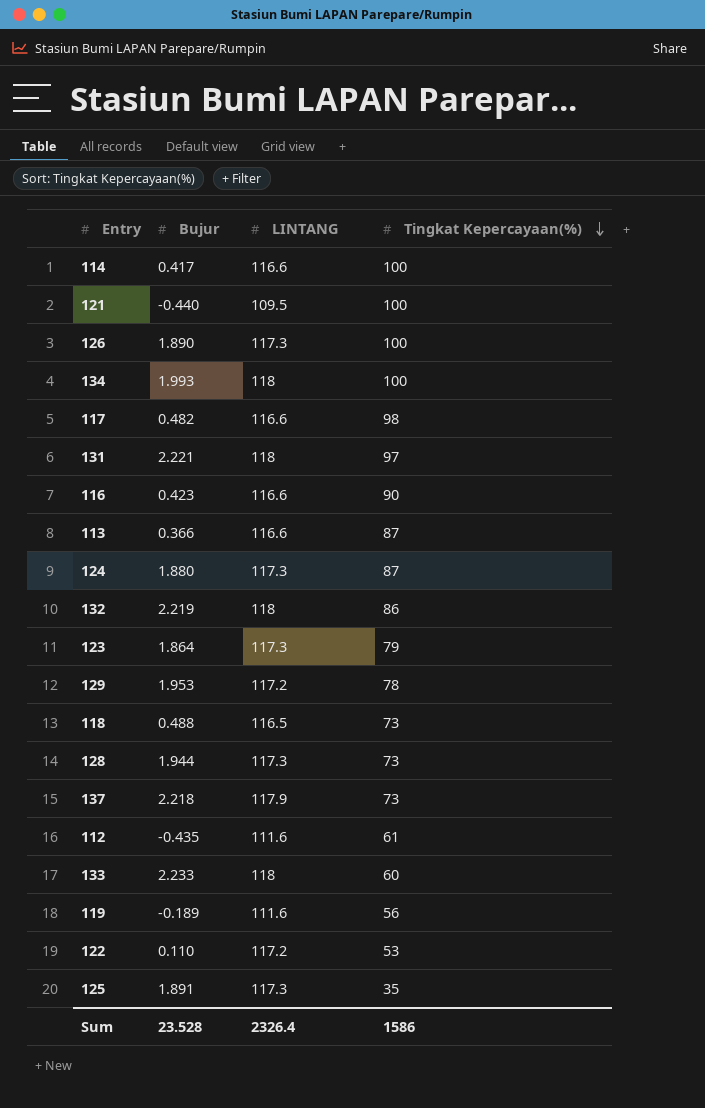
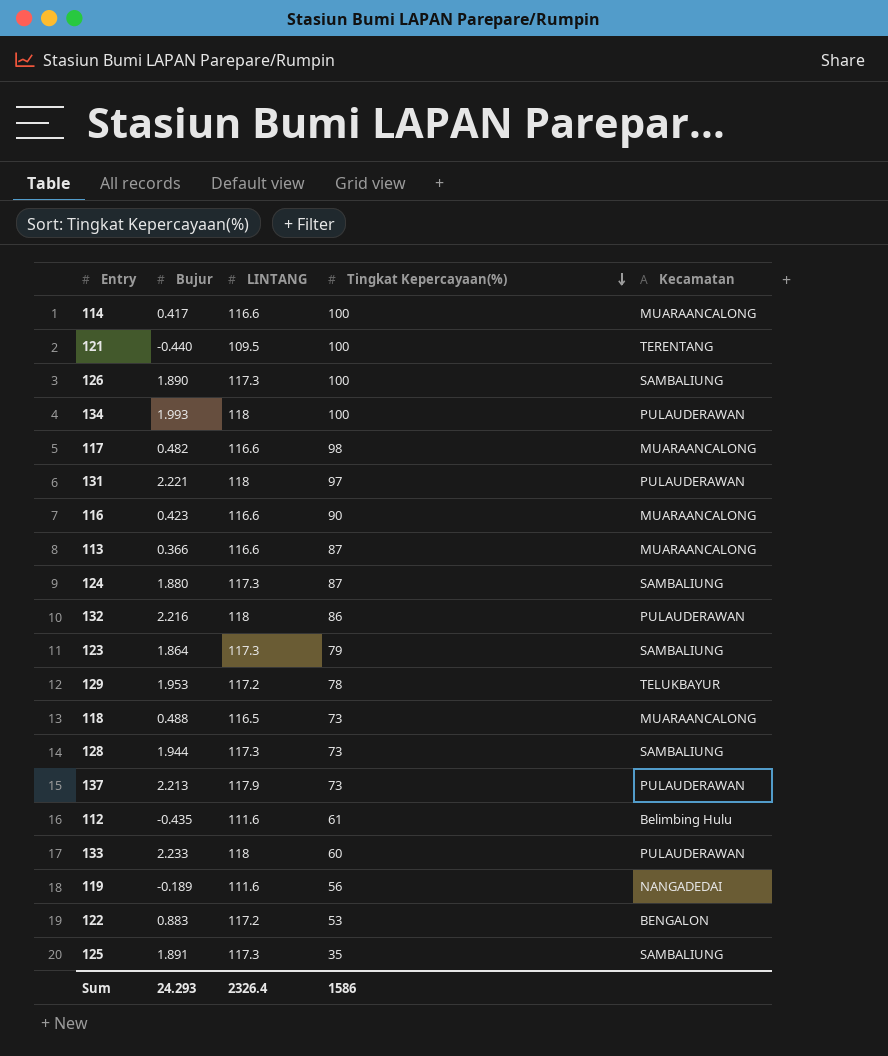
column Kecamatan | position: none -> 5
132 | Bujur: 2.219 -> 2.216
137 | Bujur: 2.218 -> 2.213
122 | Bujur: 0.110 -> 0.883
Sum | Bujur: 23.528 -> 24.293

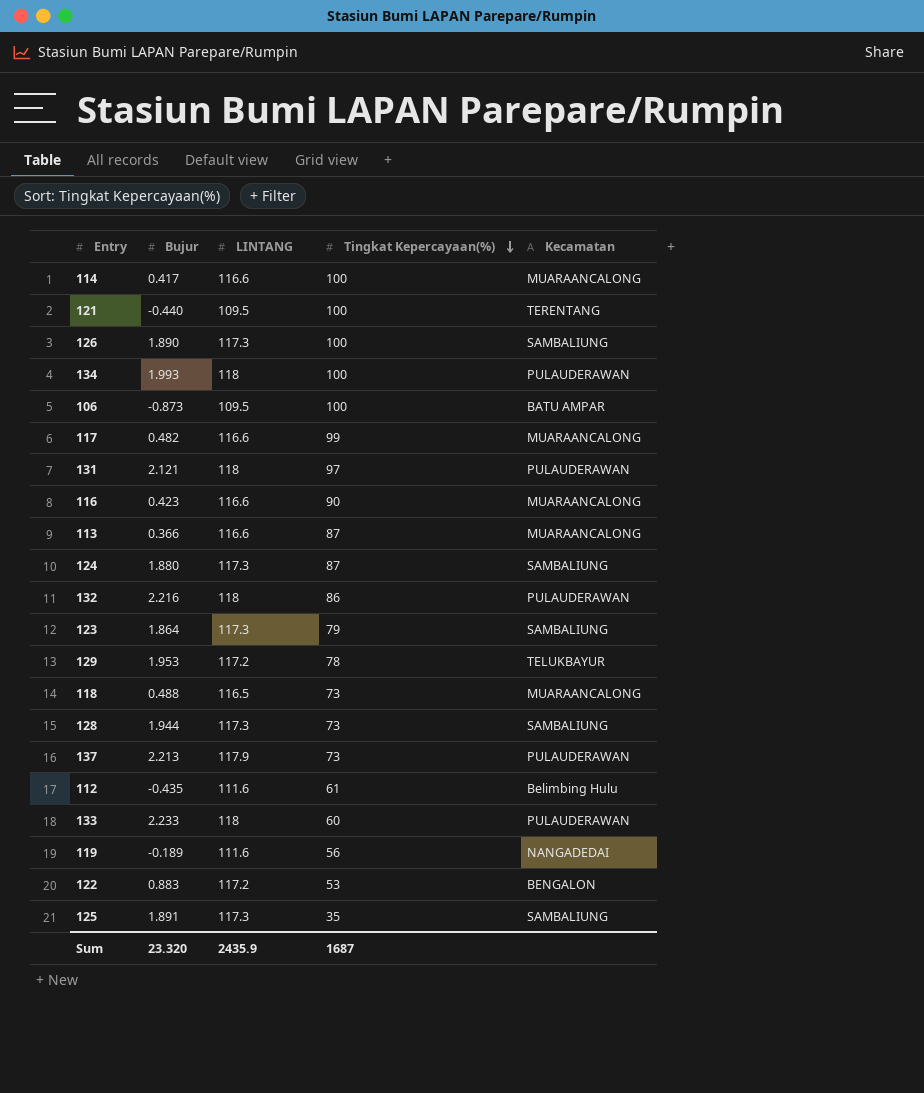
row 106: none -> -0.873 | 109.5 | 100 | BATU AMPAR
117 | Tingkat Kepercayaan(%): 98 -> 99
131 | Bujur: 2.221 -> 2.121
Sum | Bujur: 24.293 -> 23.320
Sum | LINTANG: 2326.4 -> 2435.9
Sum | Tingkat Kepercayaan(%): 1586 -> 1687

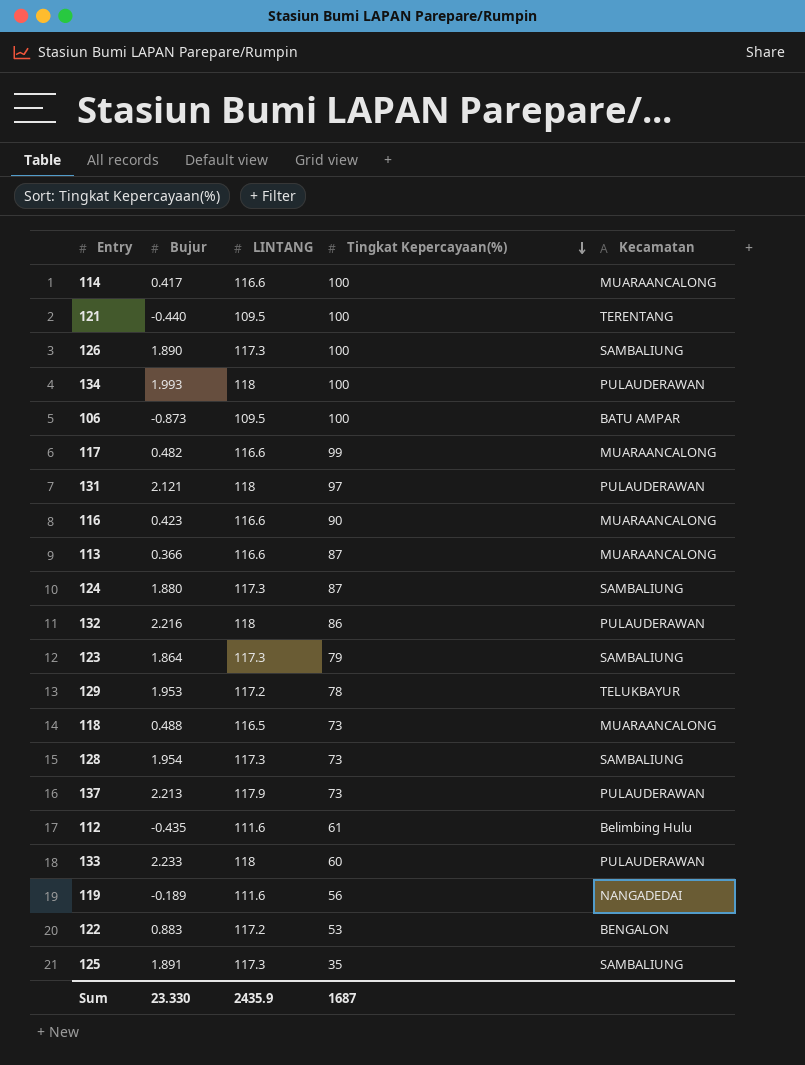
128 | Bujur: 1.944 -> 1.954
Sum | Bujur: 23.320 -> 23.330

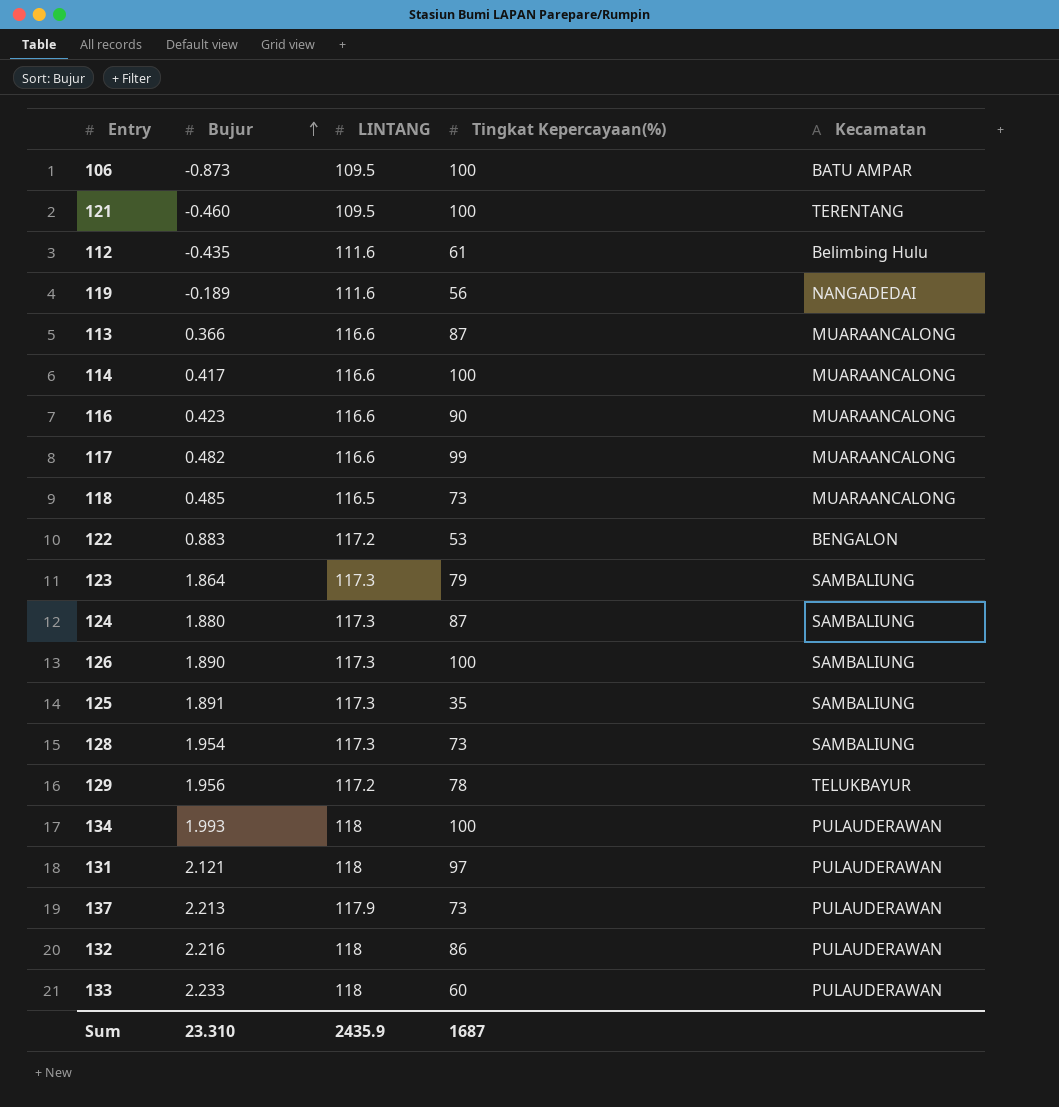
row order: Tingkat Kepercayaan(%) descending -> Bujur ascending
121 | Bujur: -0.440 -> -0.460
118 | Bujur: 0.488 -> 0.485
129 | Bujur: 1.953 -> 1.956
Sum | Bujur: 23.330 -> 23.310

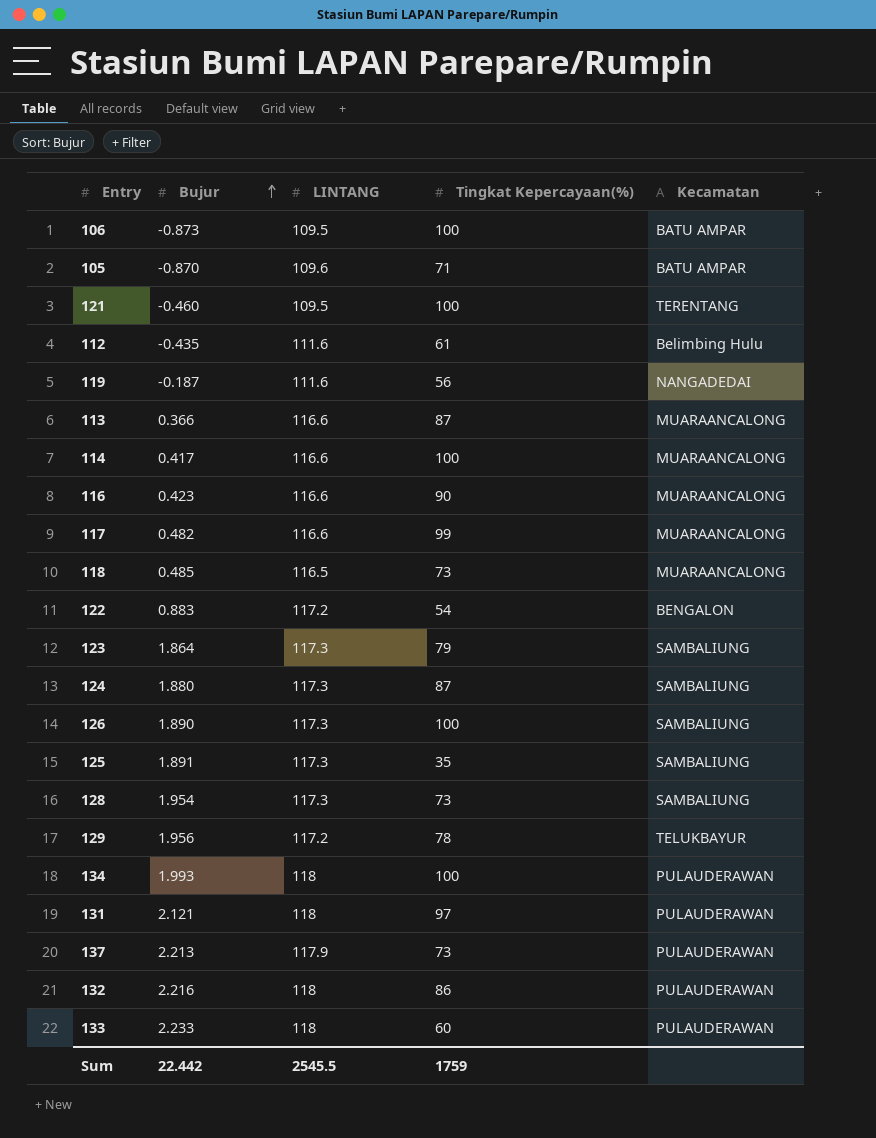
row 105: none -> -0.870 | 109.6 | 71 | BATU AMPAR
119 | Bujur: -0.189 -> -0.187
122 | Tingkat Kepercayaan(%): 53 -> 54
Sum | Bujur: 23.310 -> 22.442
Sum | LINTANG: 2435.9 -> 2545.5
Sum | Tingkat Kepercayaan(%): 1687 -> 1759

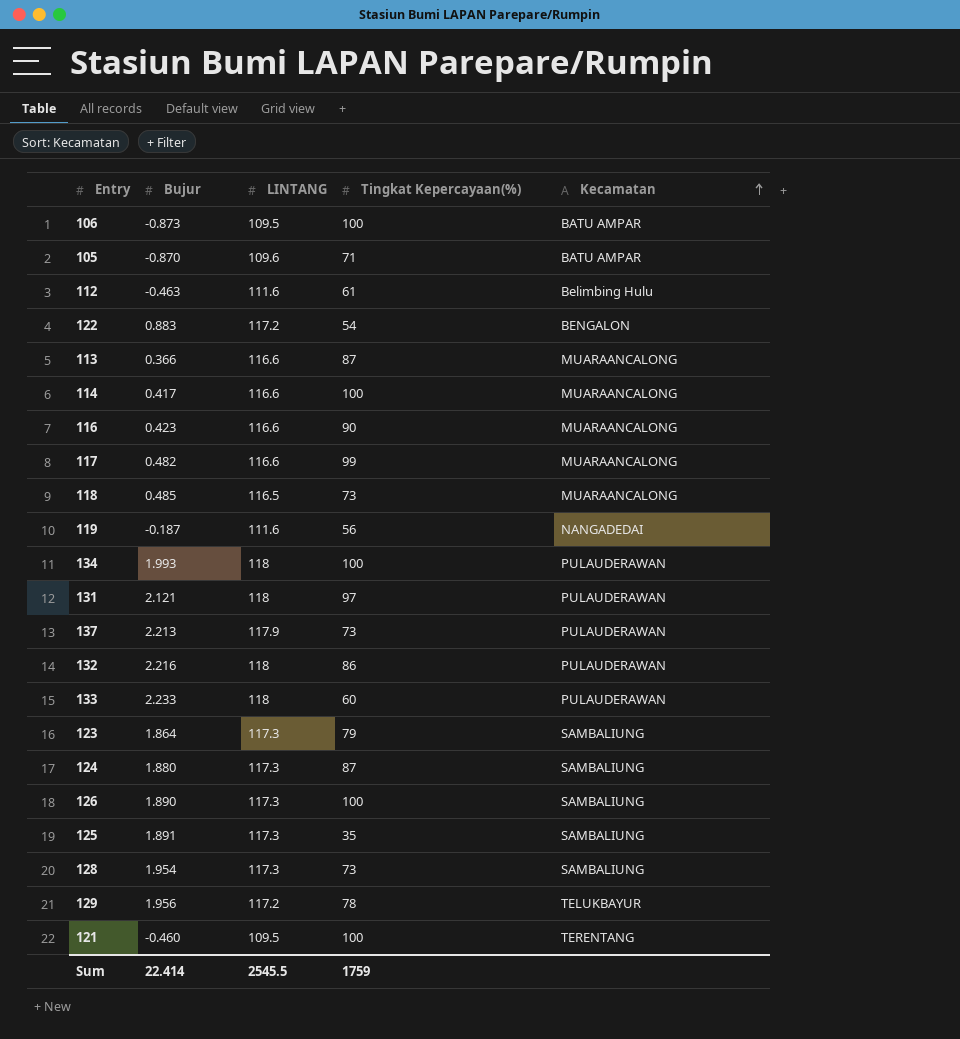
row order: Bujur ascending -> Kecamatan ascending
112 | Bujur: -0.435 -> -0.463
Sum | Bujur: 22.442 -> 22.414

